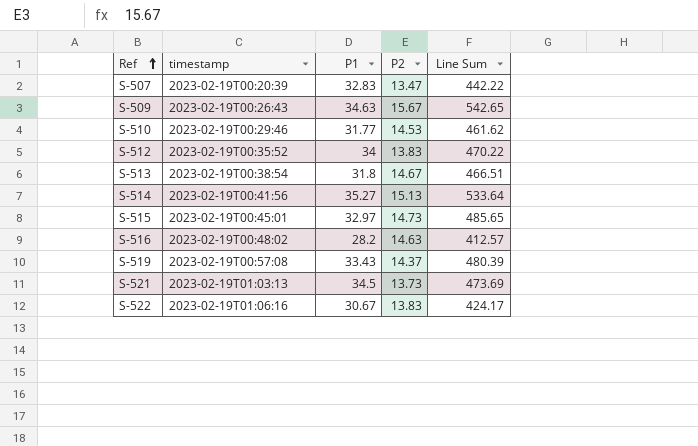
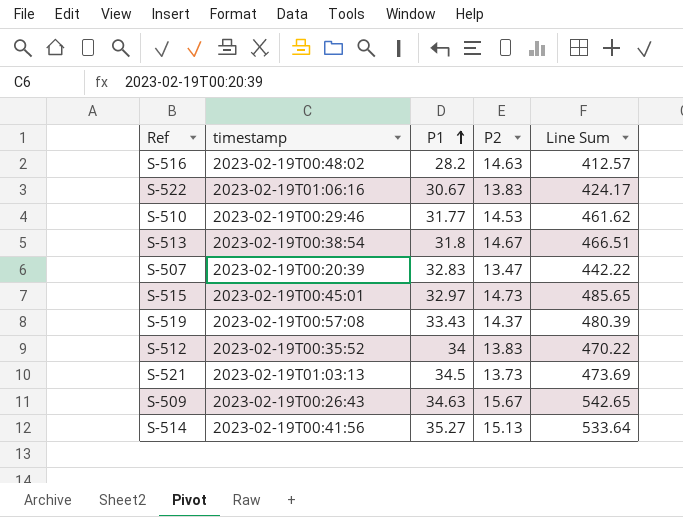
row order: Ref ascending -> P1 ascending

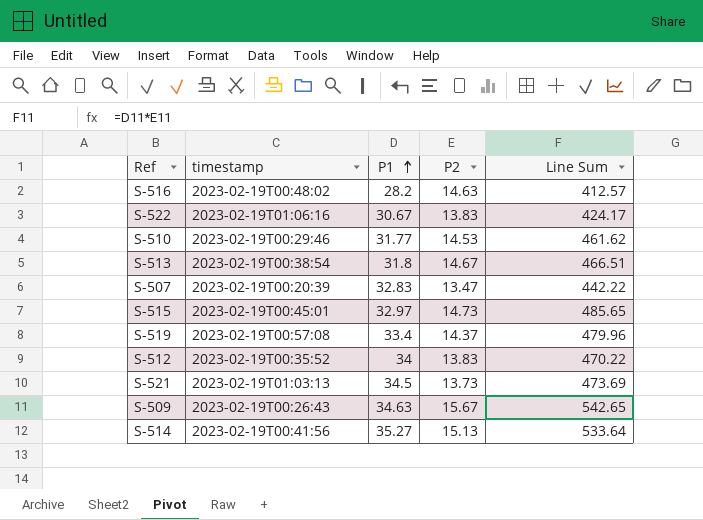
S-519 | P1: 33.43 -> 33.4
S-519 | Line Sum: 480.39 -> 479.96

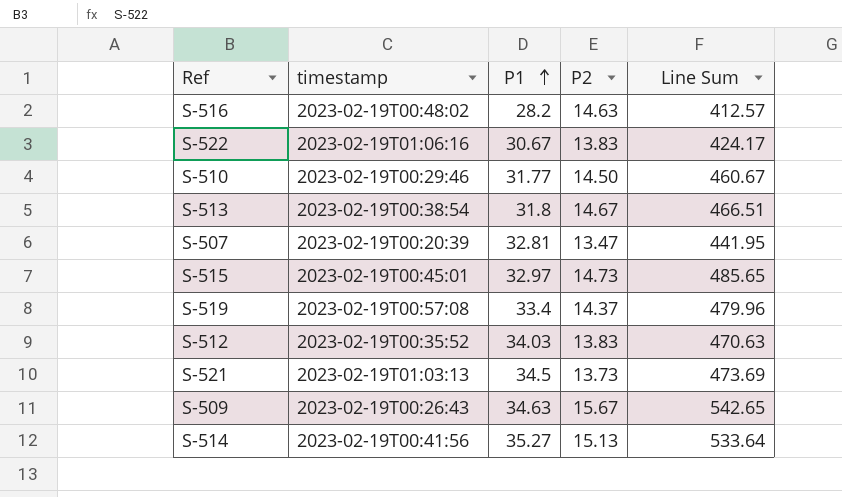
S-510 | P2: 14.53 -> 14.50
S-510 | Line Sum: 461.62 -> 460.67
S-507 | P1: 32.83 -> 32.81
S-507 | Line Sum: 442.22 -> 441.95
S-512 | P1: 34 -> 34.03
S-512 | Line Sum: 470.22 -> 470.63

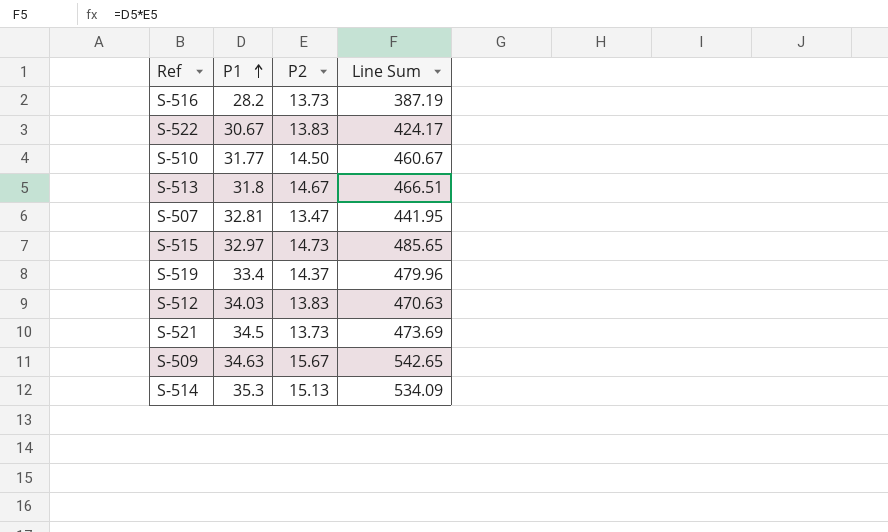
column timestamp | position: 2 -> none
S-516 | P2: 14.63 -> 13.73
S-516 | Line Sum: 412.57 -> 387.19
S-514 | P1: 35.27 -> 35.3
S-514 | Line Sum: 533.64 -> 534.09

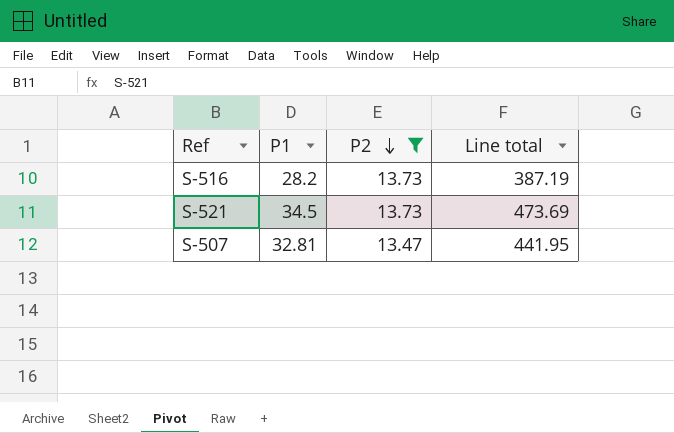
filter: none -> P2 <= 13.73
row order: P1 ascending -> P2 descending
column name: Line Sum -> Line total

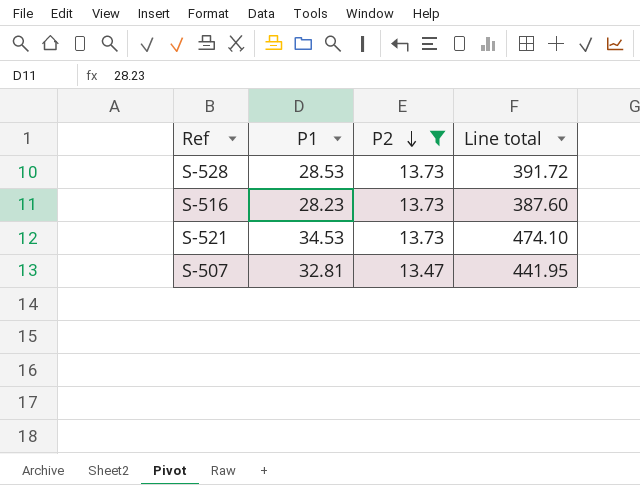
row S-528: none -> 28.53 | 13.73 | 391.72
S-516 | P1: 28.2 -> 28.23
S-516 | Line total: 387.19 -> 387.60
S-521 | P1: 34.5 -> 34.53
S-521 | Line total: 473.69 -> 474.10

